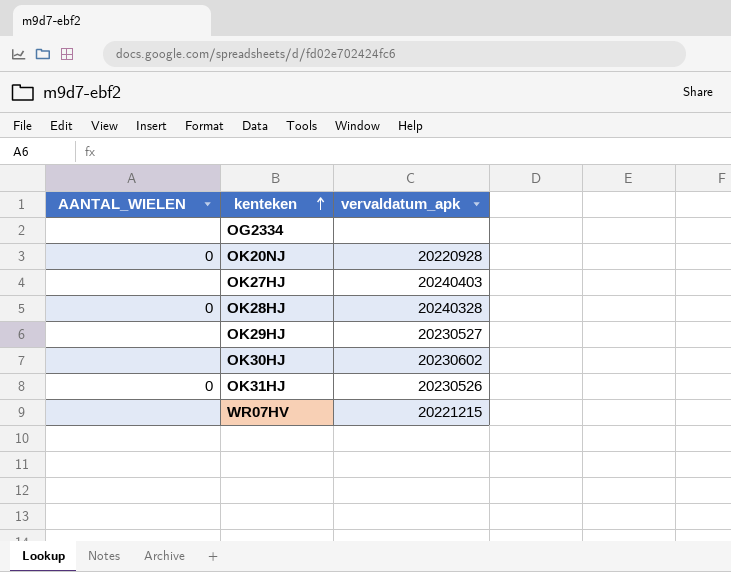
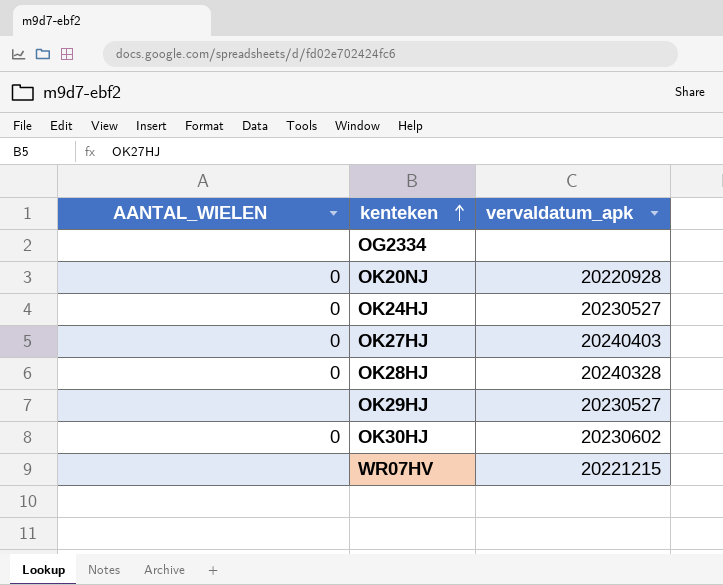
row OK31HJ: 0 | 20230526 -> none
row OK24HJ: none -> 0 | 20230527
OK27HJ | AANTAL_WIELEN: none -> 0
OK30HJ | AANTAL_WIELEN: none -> 0

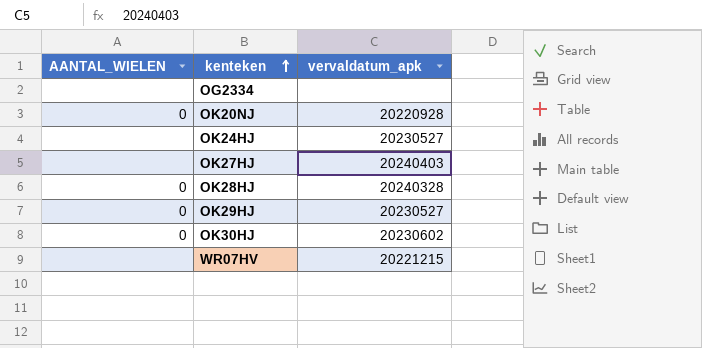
OK24HJ | AANTAL_WIELEN: 0 -> none
OK27HJ | AANTAL_WIELEN: 0 -> none
OK29HJ | AANTAL_WIELEN: none -> 0

